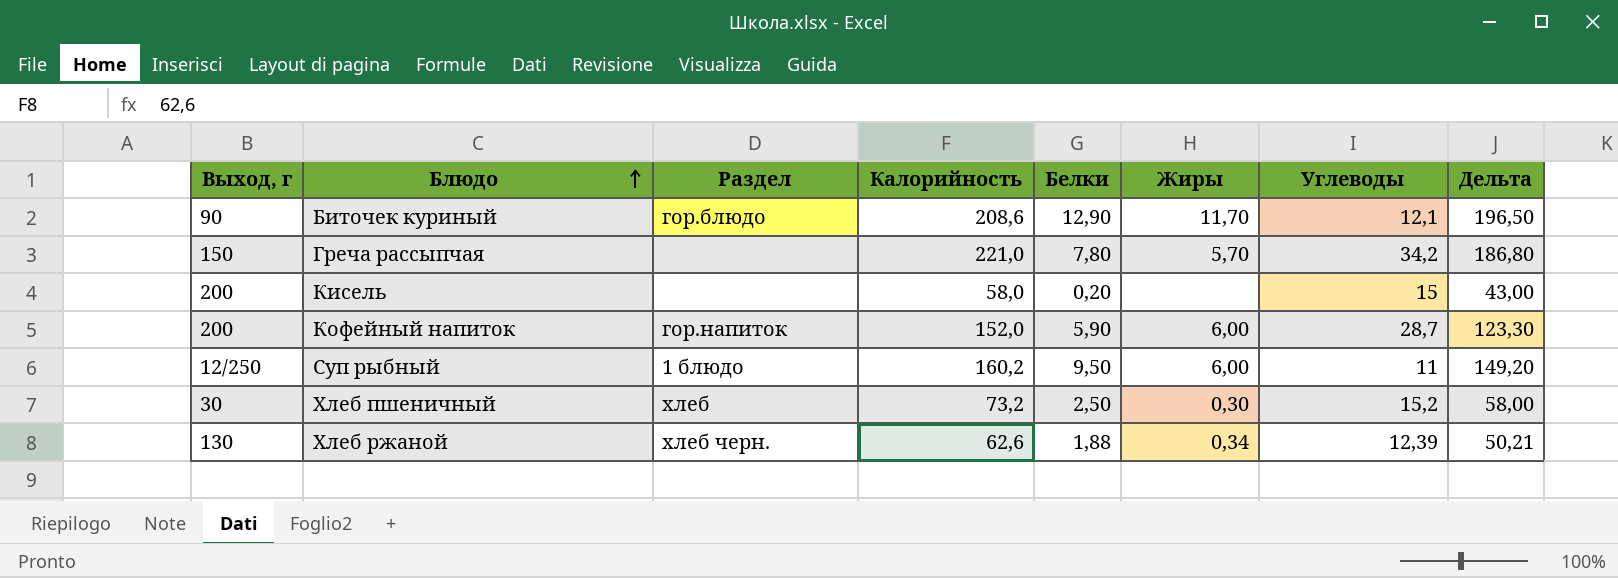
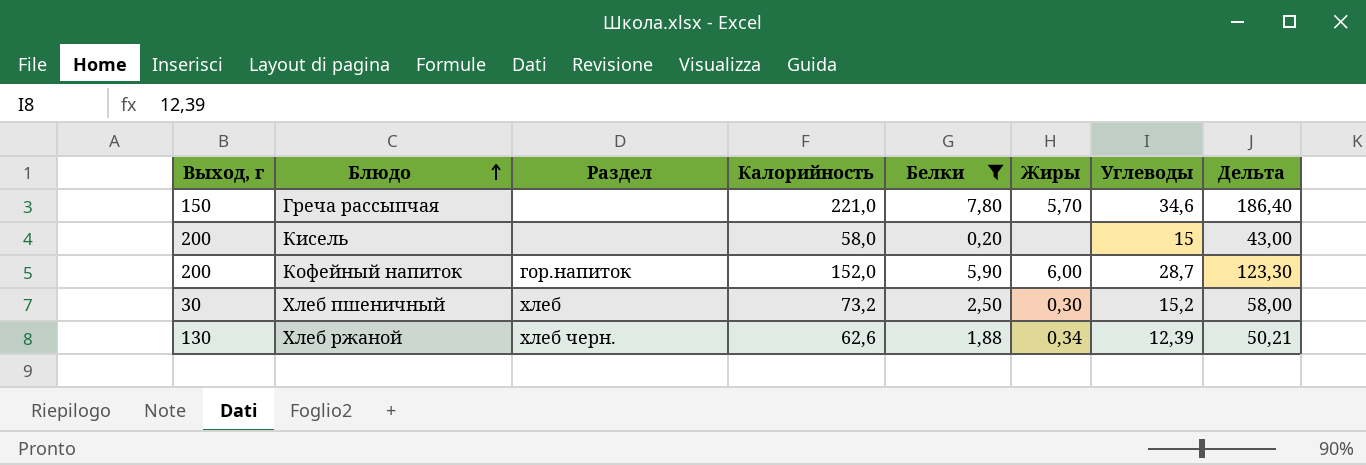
filter: none -> Белки <= 7,80
Греча рассыпчая | Углеводы: 34,2 -> 34,6
Греча рассыпчая | Дельта: 186,80 -> 186,40

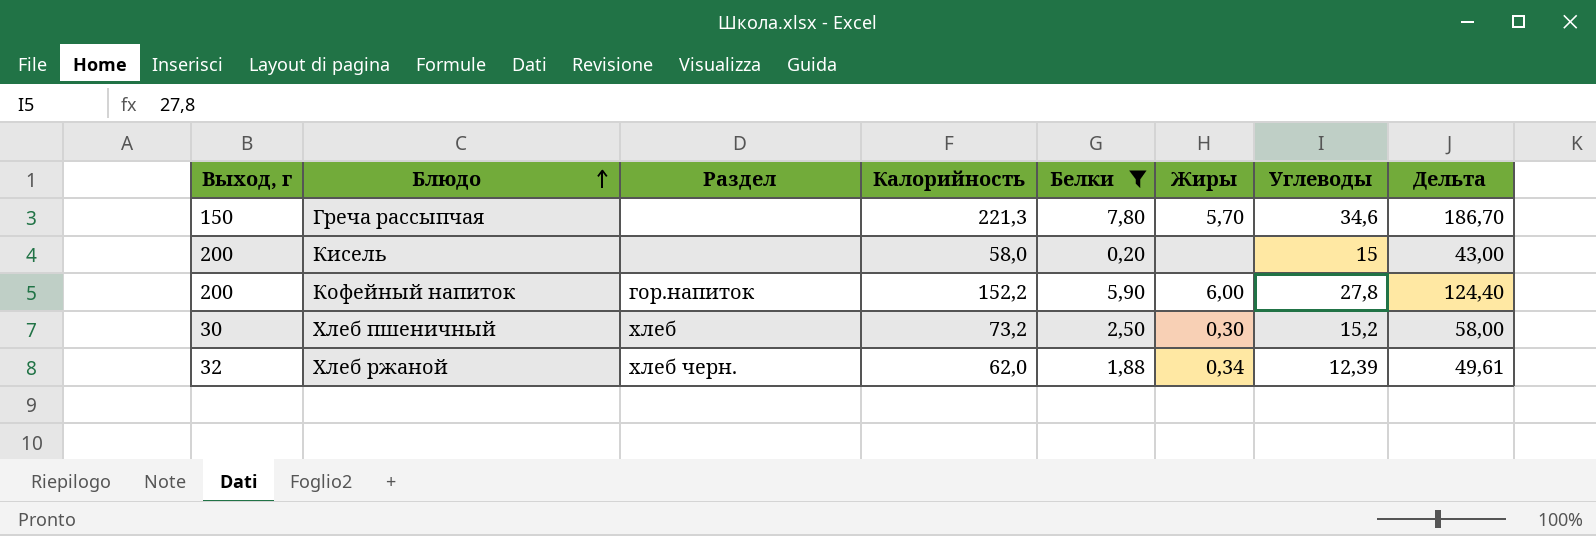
Греча рассыпчая | Калорийность: 221,0 -> 221,3
Греча рассыпчая | Дельта: 186,40 -> 186,70
Кофейный напиток | Калорийность: 152,0 -> 152,2
Кофейный напиток | Углеводы: 28,7 -> 27,8
Кофейный напиток | Дельта: 123,30 -> 124,40
Хлеб ржаной | Выход, г: 130 -> 32
Хлеб ржаной | Калорийность: 62,6 -> 62,0
Хлеб ржаной | Дельта: 50,21 -> 49,61

